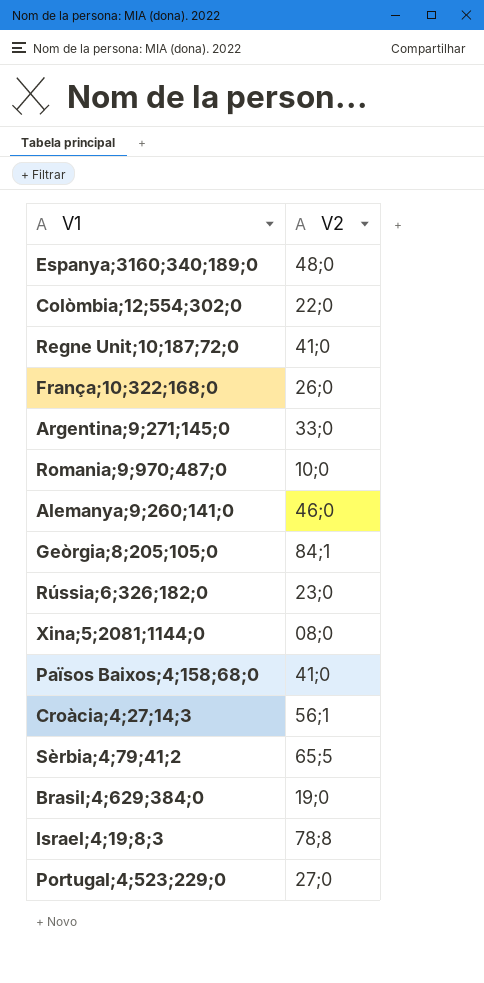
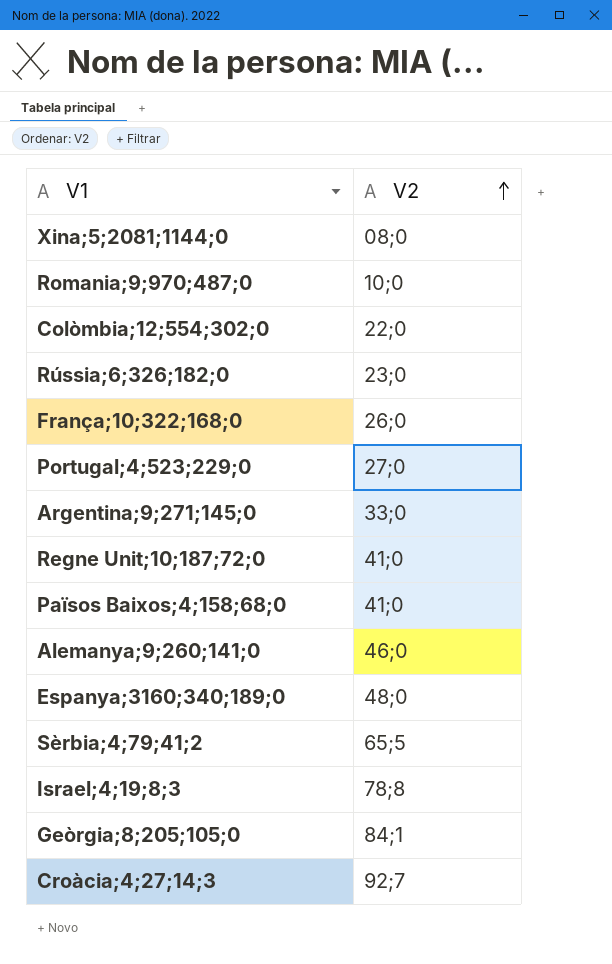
row order: none -> V2 ascending
row Brasil;4;629;384;0: 19;0 -> none
Croàcia;4;27;14;3 | V2: 56;1 -> 92;7

